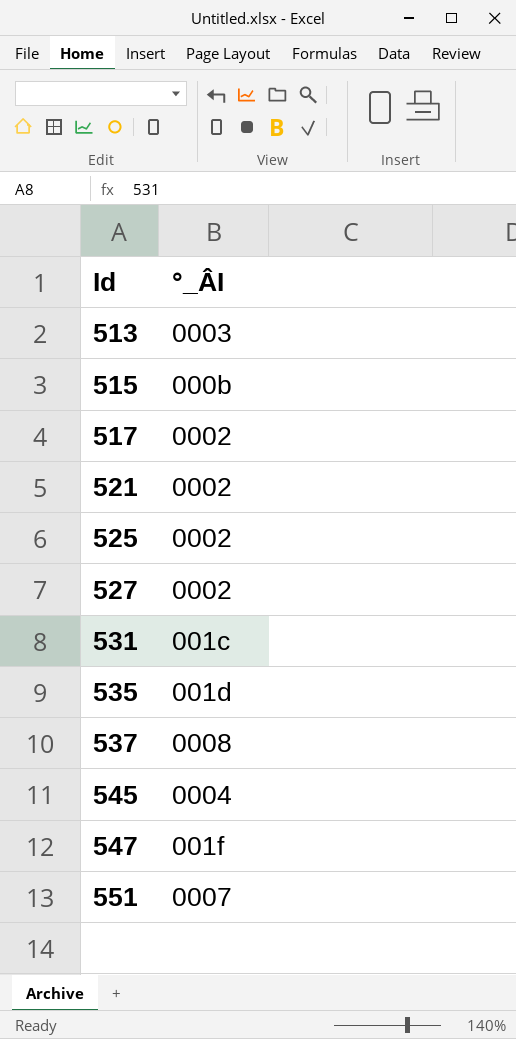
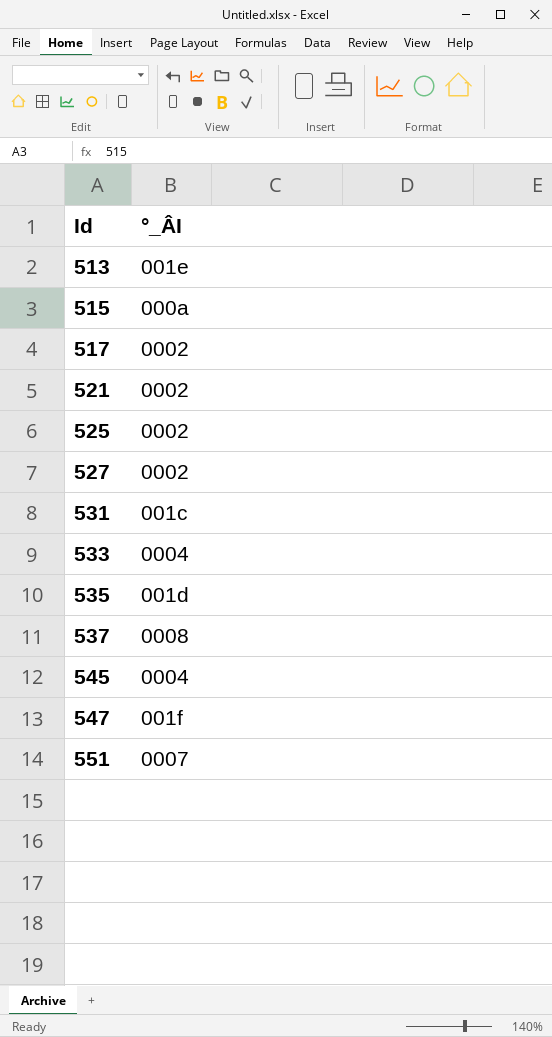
513 | °_ÂI: 0003 -> 001e
515 | °_ÂI: 000b -> 000a
row 533: none -> 0004

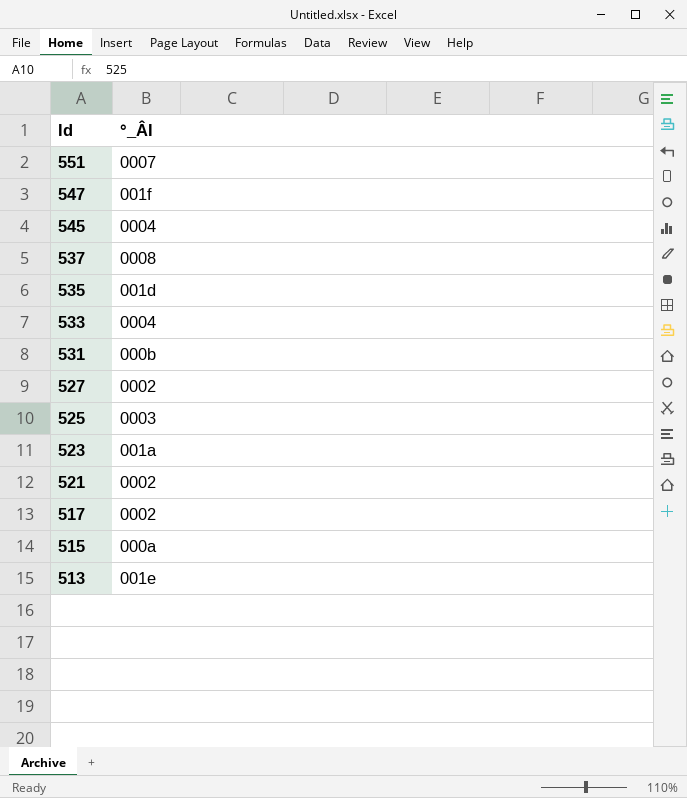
row order: Id ascending -> Id descending
531 | °_ÂI: 001c -> 000b
525 | °_ÂI: 0002 -> 0003
row 523: none -> 001a

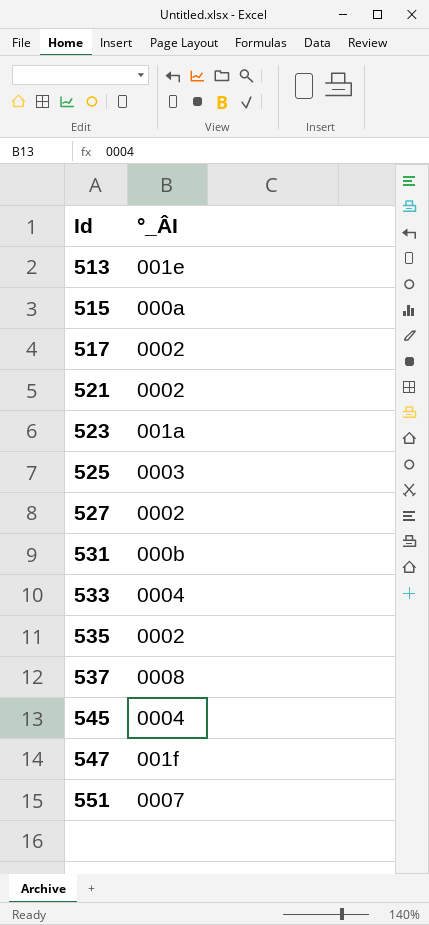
row order: Id descending -> Id ascending
535 | °_ÂI: 001d -> 0002

